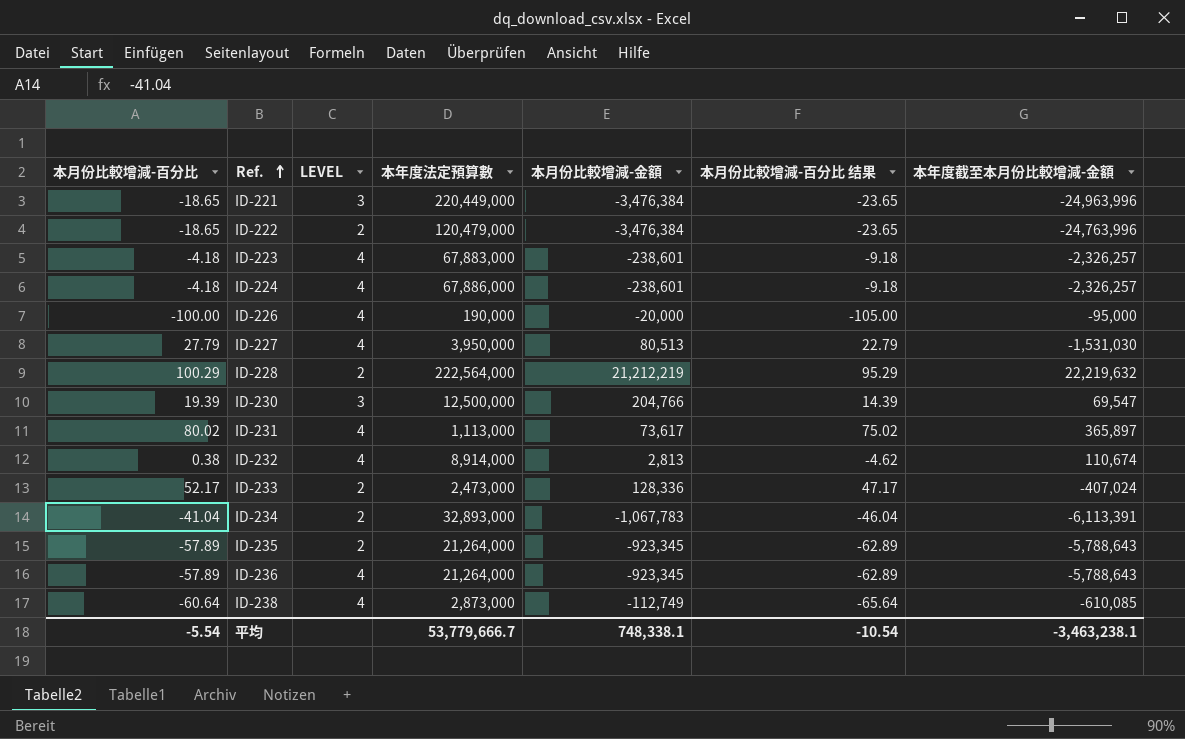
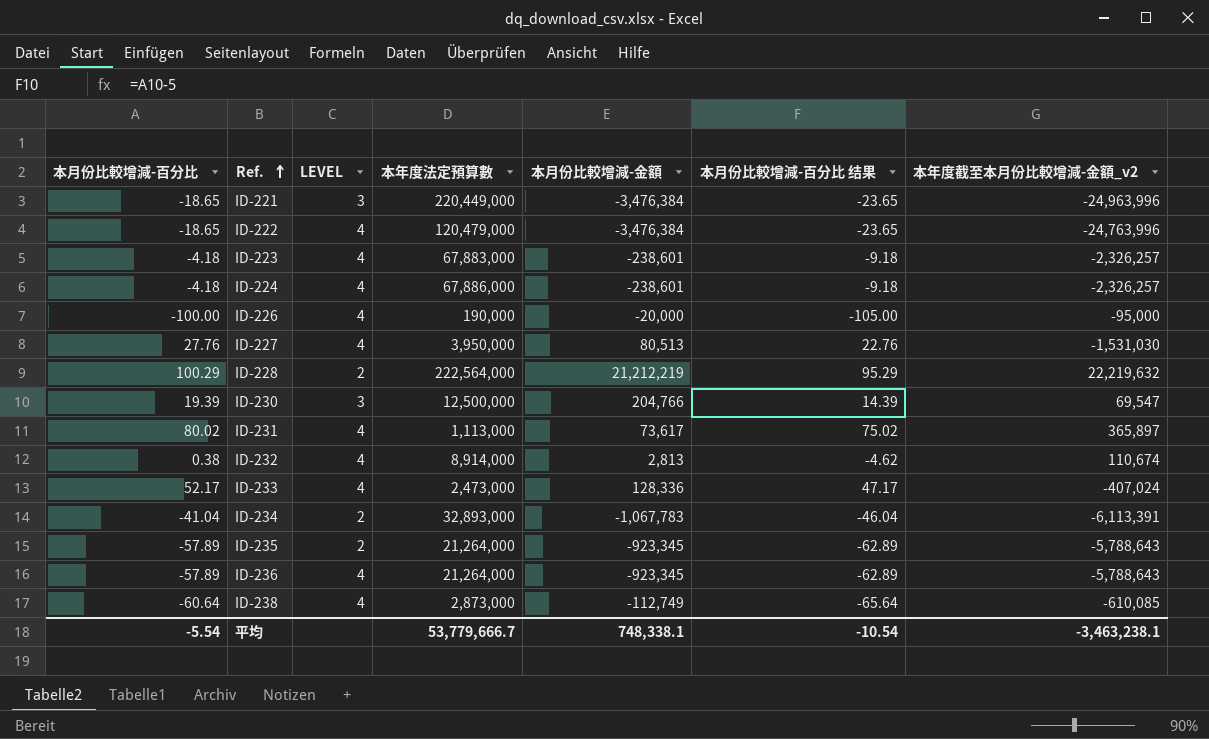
column name: 本年度截至本月份比較增減-金額 -> 本年度截至本月份比較增減-金額_v2
ID-222 | LEVEL: 2 -> 4
ID-227 | 本月份比較增減-百分比: 27.79 -> 27.76
ID-227 | 本月份比較增減-百分比 结果: 22.79 -> 22.76
ID-233 | LEVEL: 2 -> 4

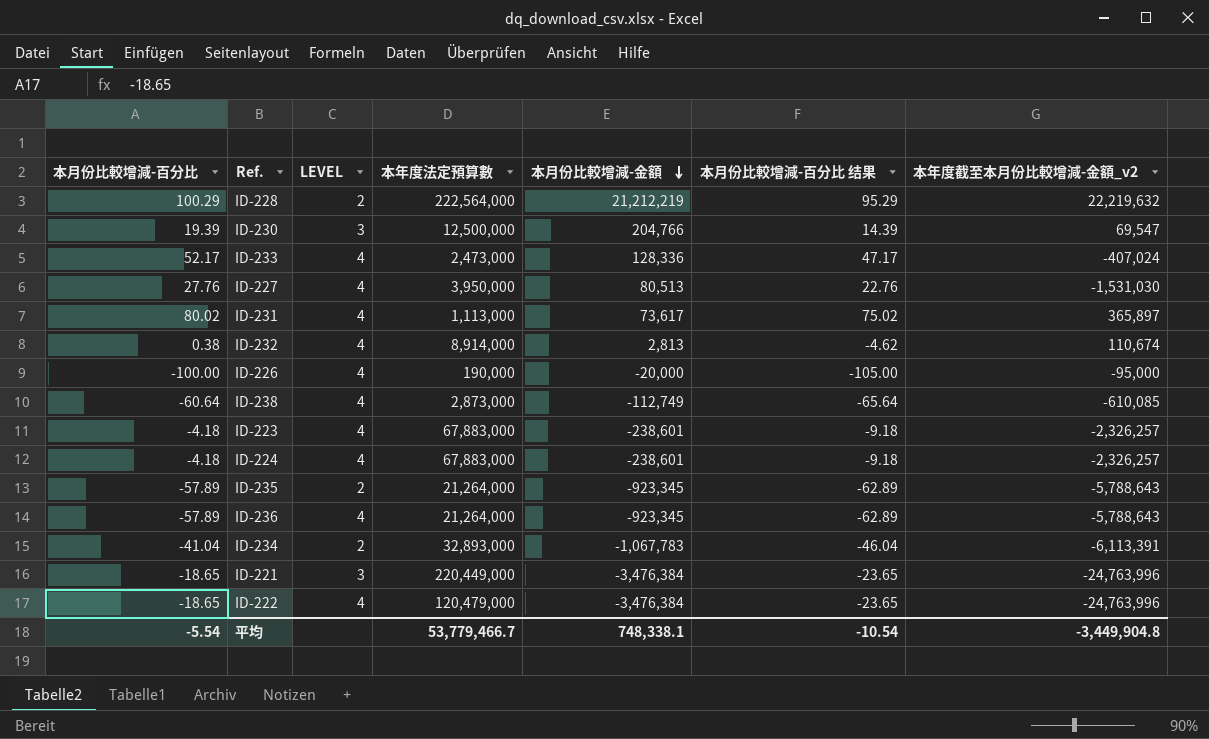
row order: Ref. ascending -> 本月份比較增減-金額 descending
ID-224 | 本年度法定預算數: 67,886,000 -> 67,883,000
ID-221 | 本年度截至本月份比較增減-金額_v2: -24,963,996 -> -24,763,996
平均 | 本年度法定預算數: 53,779,666.7 -> 53,779,466.7
平均 | 本年度截至本月份比較增減-金額_v2: -3,463,238.1 -> -3,449,904.8

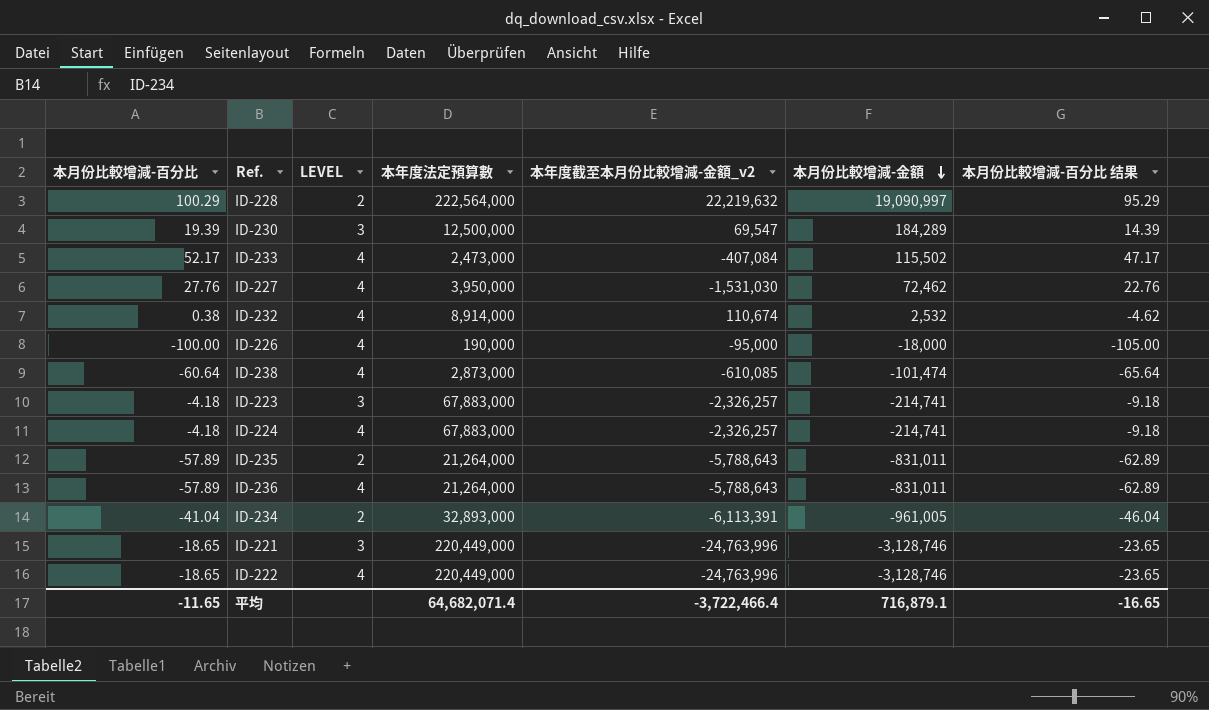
column 本年度截至本月份比較增減-金額_v2 | position: 7 -> 5
row ID-231: 80.02 | 4 | 1,113,000 | 73,617 | 75.02 | 365,897 -> none
ID-228 | 本月份比較增減-金額: 21,212,219 -> 19,090,997
ID-230 | 本月份比較增減-金額: 204,766 -> 184,289
ID-233 | 本年度截至本月份比較增減-金額_v2: -407,024 -> -407,084
ID-233 | 本月份比較增減-金額: 128,336 -> 115,502
ID-227 | 本月份比較增減-金額: 80,513 -> 72,462
ID-232 | 本月份比較增減-金額: 2,813 -> 2,532
ID-226 | 本月份比較增減-金額: -20,000 -> -18,000
ID-238 | 本月份比較增減-金額: -112,749 -> -101,474
ID-223 | LEVEL: 4 -> 3
ID-223 | 本月份比較增減-金額: -238,601 -> -214,741
ID-224 | 本月份比較增減-金額: -238,601 -> -214,741
ID-235 | 本月份比較增減-金額: -923,345 -> -831,011
ID-236 | 本月份比較增減-金額: -923,345 -> -831,011
ID-234 | 本月份比較增減-金額: -1,067,783 -> -961,005
ID-221 | 本月份比較增減-金額: -3,476,384 -> -3,128,746
ID-222 | 本年度法定預算數: 120,479,000 -> 220,449,000
ID-222 | 本月份比較增減-金額: -3,476,384 -> -3,128,746
平均 | 本月份比較增減-百分比: -5.54 -> -11.65
平均 | 本年度法定預算數: 53,779,466.7 -> 64,682,071.4
平均 | 本年度截至本月份比較增減-金額_v2: -3,449,904.8 -> -3,722,466.4
平均 | 本月份比較增減-金額: 748,338.1 -> 716,879.1
平均 | 本月份比較增減-百分比 结果: -10.54 -> -16.65

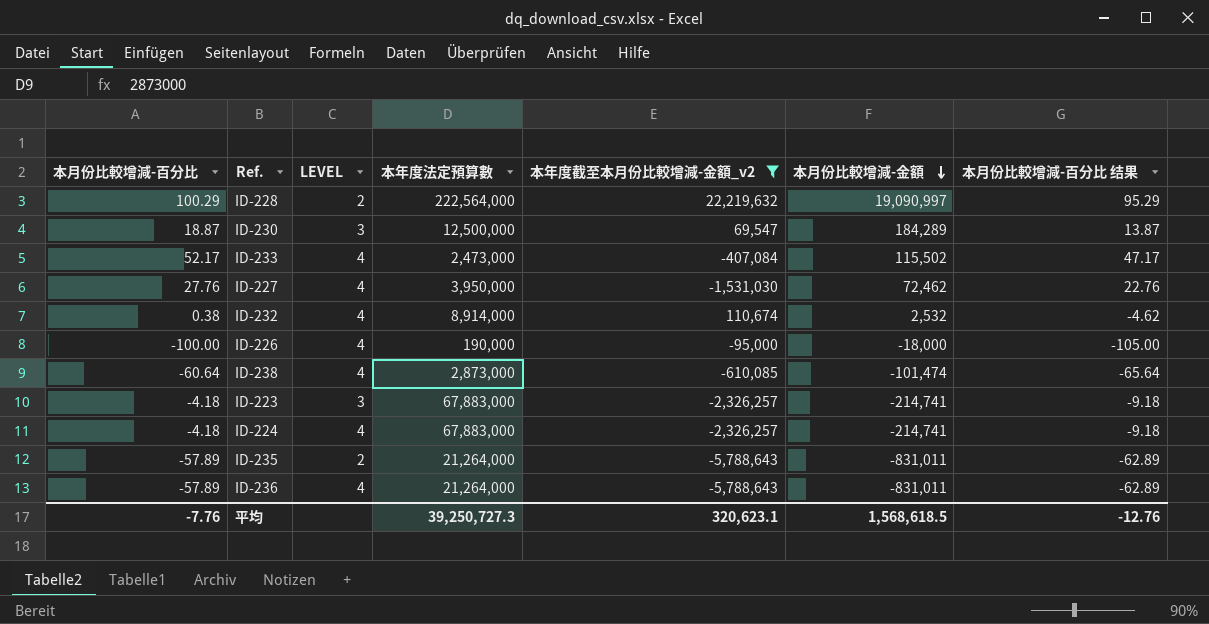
filter: none -> 本年度截至本月份比較增減-金額_v2 >= -5,788,643
ID-230 | 本月份比較增減-百分比: 19.39 -> 18.87
ID-230 | 本月份比較增減-百分比 结果: 14.39 -> 13.87
平均 | 本月份比較增減-百分比: -11.65 -> -7.76
平均 | 本年度法定預算數: 64,682,071.4 -> 39,250,727.3
平均 | 本年度截至本月份比較增減-金額_v2: -3,722,466.4 -> 320,623.1
平均 | 本月份比較增減-金額: 716,879.1 -> 1,568,618.5
平均 | 本月份比較增減-百分比 结果: -16.65 -> -12.76

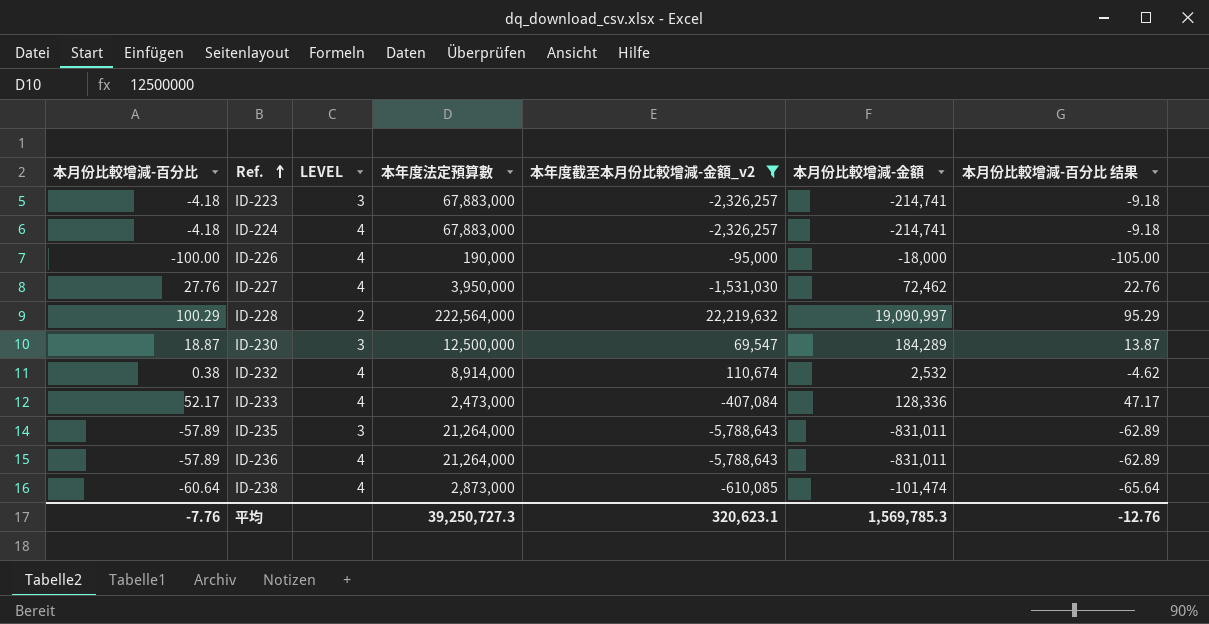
row order: 本月份比較增減-金額 descending -> Ref. ascending
ID-233 | 本月份比較增減-金額: 115,502 -> 128,336
ID-235 | LEVEL: 2 -> 3
平均 | 本月份比較增減-金額: 1,568,618.5 -> 1,569,785.3

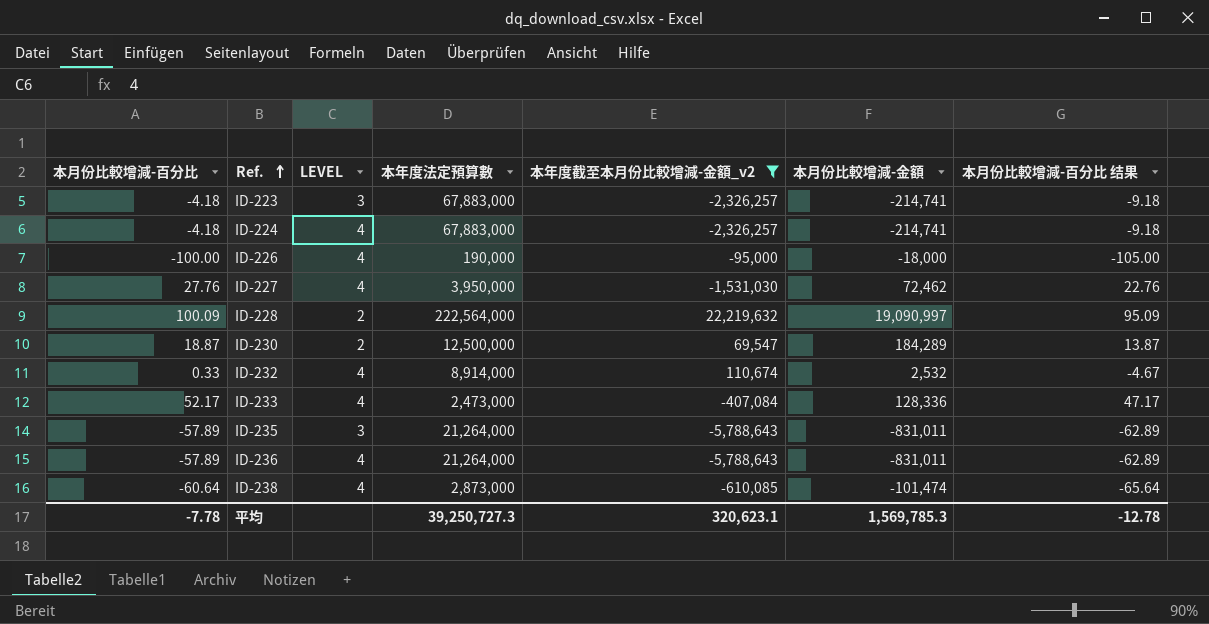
ID-228 | 本月份比較增減-百分比: 100.29 -> 100.09
ID-228 | 本月份比較增減-百分比 结果: 95.29 -> 95.09
ID-230 | LEVEL: 3 -> 2
ID-232 | 本月份比較增減-百分比: 0.38 -> 0.33
ID-232 | 本月份比較增減-百分比 结果: -4.62 -> -4.67
平均 | 本月份比較增減-百分比: -7.76 -> -7.78
平均 | 本月份比較增減-百分比 结果: -12.76 -> -12.78

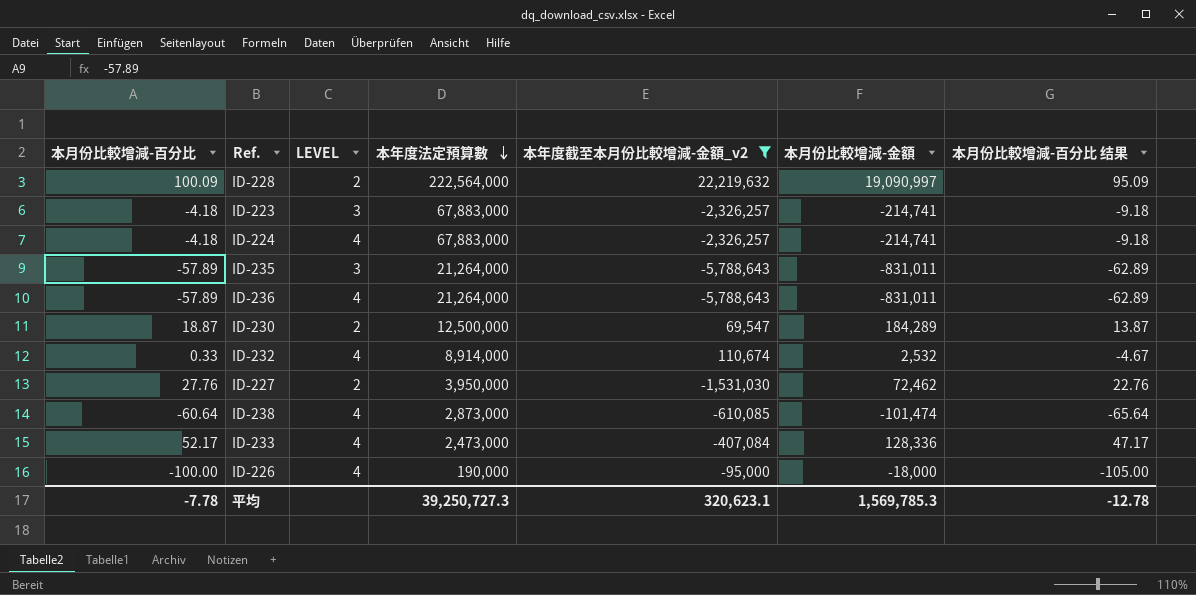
row order: Ref. ascending -> 本年度法定預算數 descending
ID-227 | LEVEL: 4 -> 2

